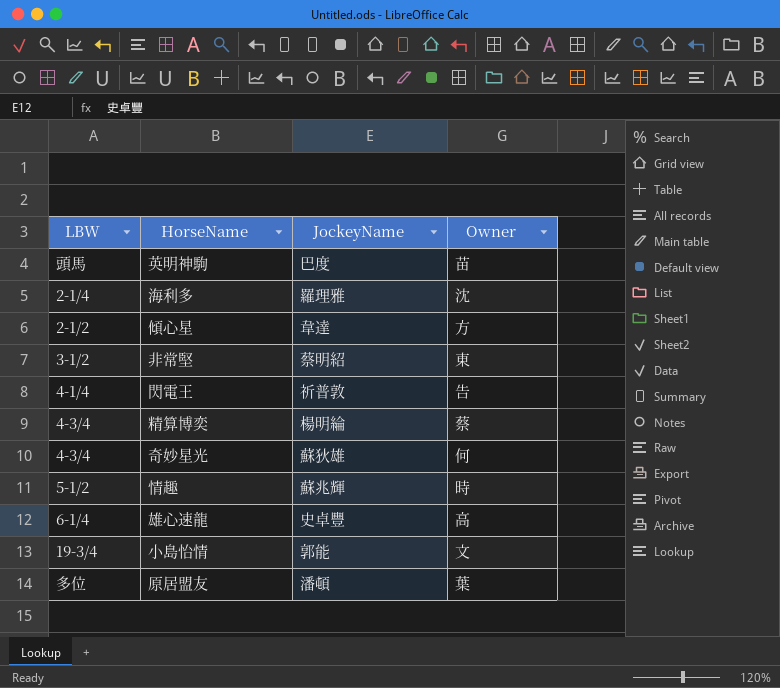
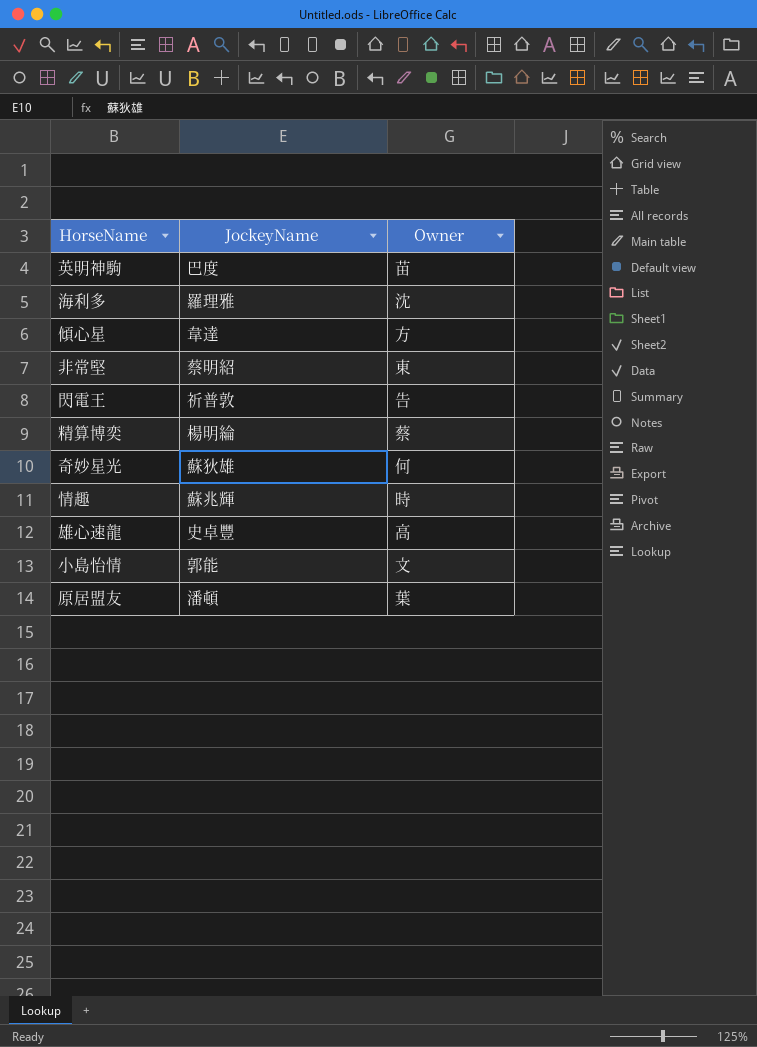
column LBW | position: 1 -> none

